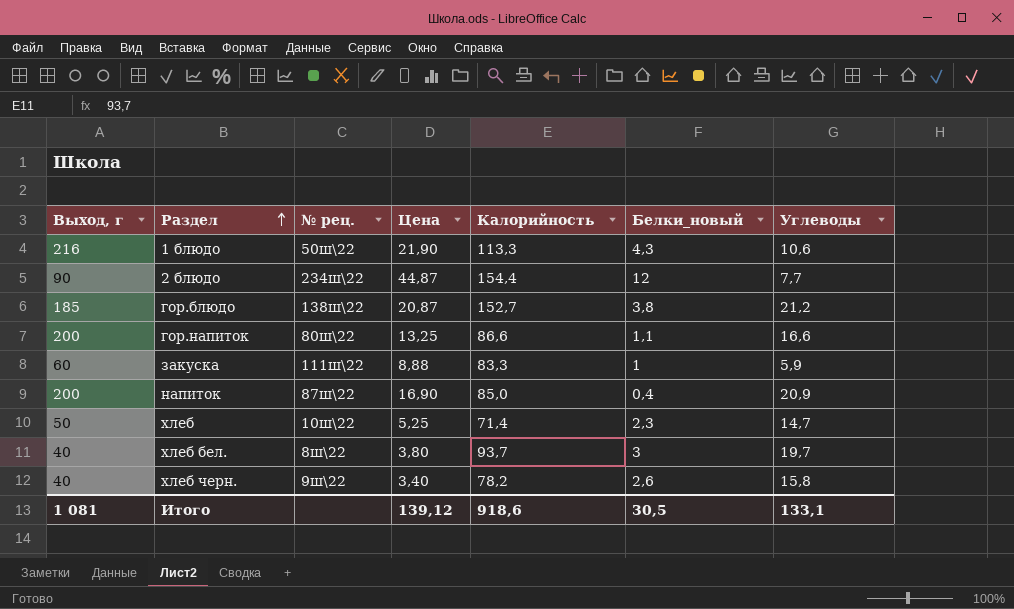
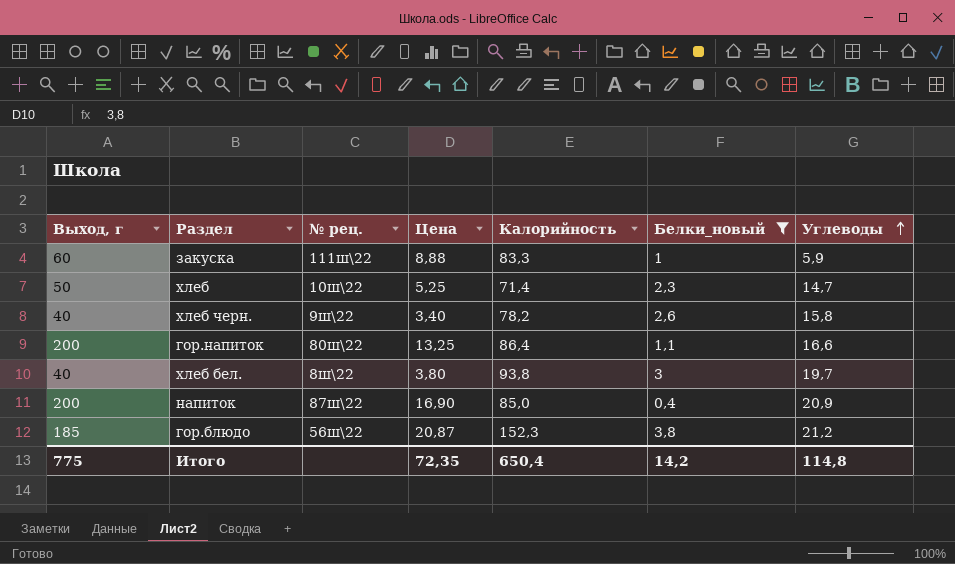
filter: none -> Белки_новый <= 3,8
row order: Раздел ascending -> Углеводы ascending
гор.напиток | Калорийность: 86,6 -> 86,4
хлеб бел. | Калорийность: 93,7 -> 93,8
гор.блюдо | № рец.: 138ш\22 -> 56ш\22
гор.блюдо | Калорийность: 152,7 -> 152,3
Итого | Выход, г: 1 081 -> 775
Итого | Цена: 139,12 -> 72,35
Итого | Калорийность: 918,6 -> 650,4
Итого | Белки_новый: 30,5 -> 14,2
Итого | Углеводы: 133,1 -> 114,8

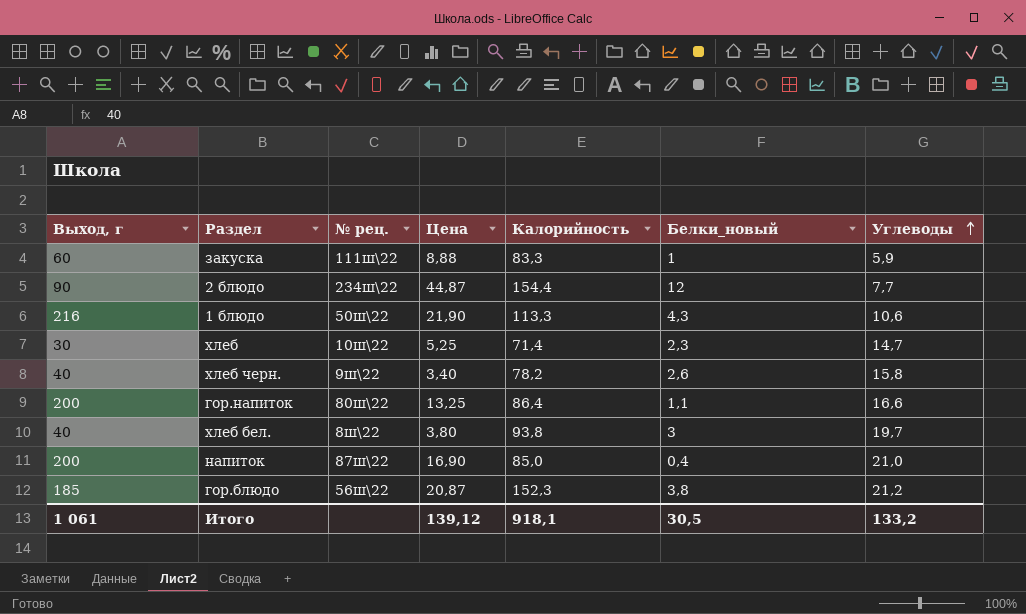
filter: Белки_новый <= 3,8 -> none
хлеб | Выход, г: 50 -> 30
напиток | Углеводы: 20,9 -> 21,0
Итого | Выход, г: 775 -> 1 061
Итого | Цена: 72,35 -> 139,12
Итого | Калорийность: 650,4 -> 918,1
Итого | Белки_новый: 14,2 -> 30,5
Итого | Углеводы: 114,8 -> 133,2

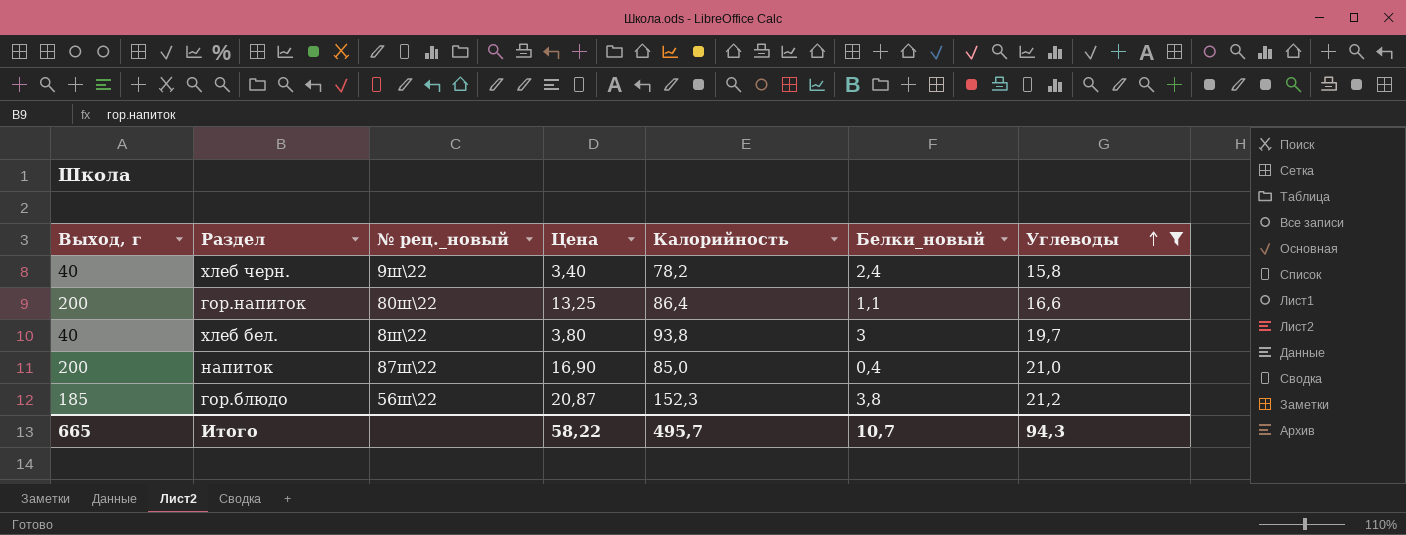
filter: none -> Углеводы >= 15,8
column name: № рец. -> № рец._новый
хлеб черн. | Белки_новый: 2,6 -> 2,4
Итого | Выход, г: 1 061 -> 665
Итого | Цена: 139,12 -> 58,22
Итого | Калорийность: 918,1 -> 495,7
Итого | Белки_новый: 30,5 -> 10,7
Итого | Углеводы: 133,2 -> 94,3

